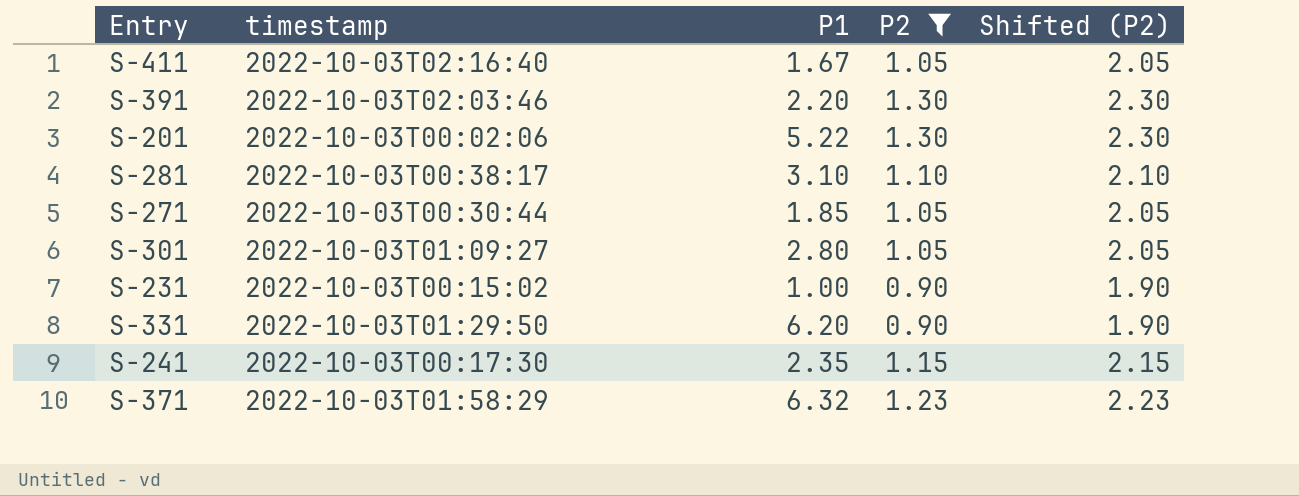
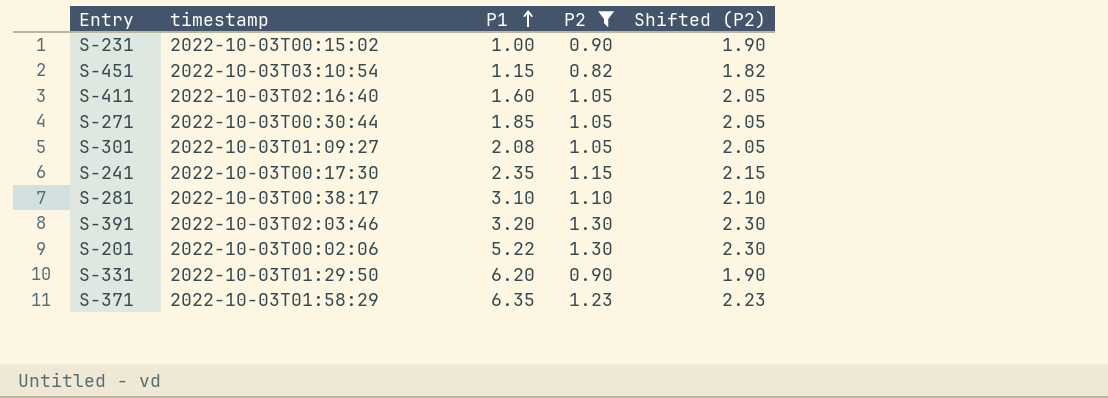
row order: none -> P1 ascending
row S-451: none -> 2022-10-03T03:10:54 | 1.15 | 0.82 | 1.82
S-411 | P1: 1.67 -> 1.60
S-301 | P1: 2.80 -> 2.08
S-391 | P1: 2.20 -> 3.20
S-371 | P1: 6.32 -> 6.35

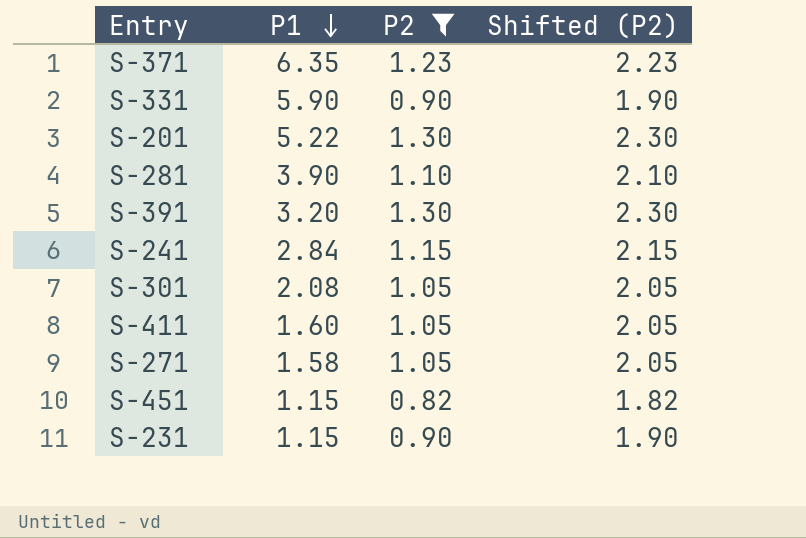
row order: P1 ascending -> P1 descending
column timestamp | position: 2 -> none
S-331 | P1: 6.20 -> 5.90
S-281 | P1: 3.10 -> 3.90
S-241 | P1: 2.35 -> 2.84
S-271 | P1: 1.85 -> 1.58
S-231 | P1: 1.00 -> 1.15

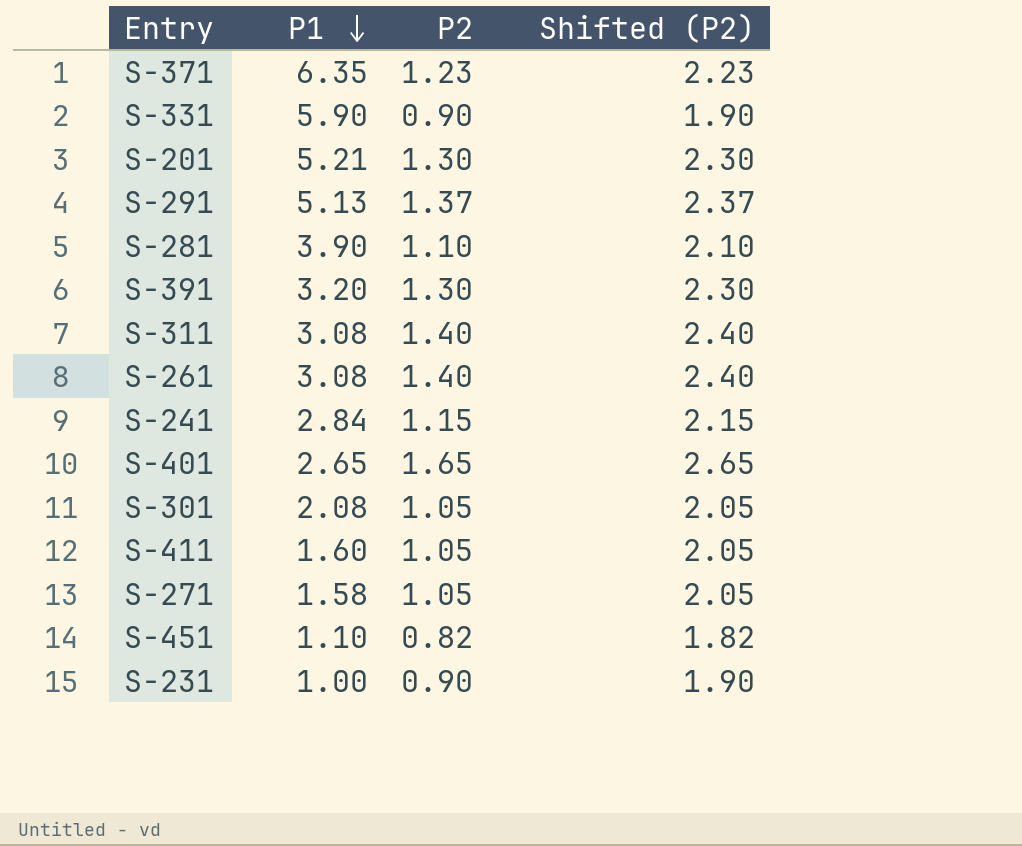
filter: P2 <= 1.30 -> none
S-201 | P1: 5.22 -> 5.21
S-451 | P1: 1.15 -> 1.10
S-231 | P1: 1.15 -> 1.00

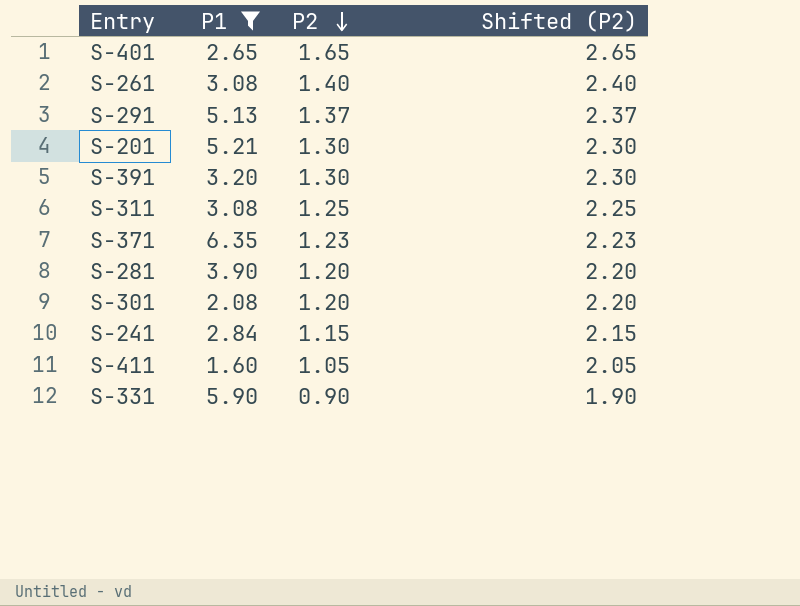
filter: none -> P1 >= 1.60
row order: P1 descending -> P2 descending
S-311 | P2: 1.40 -> 1.25
S-311 | Shifted (P2): 2.40 -> 2.25
S-281 | P2: 1.10 -> 1.20
S-281 | Shifted (P2): 2.10 -> 2.20
S-301 | P2: 1.05 -> 1.20
S-301 | Shifted (P2): 2.05 -> 2.20

